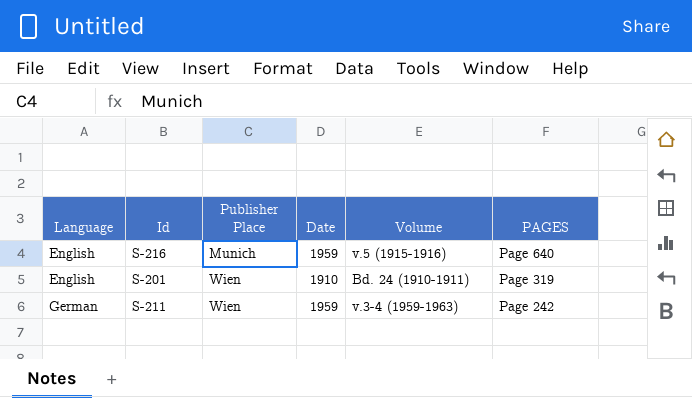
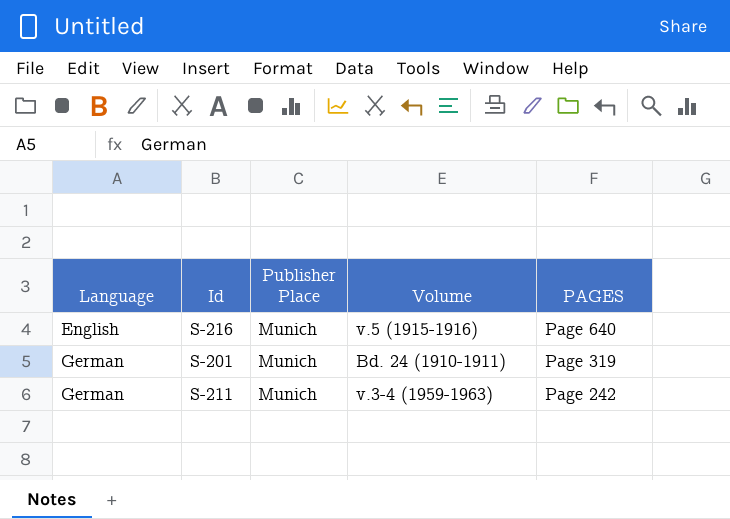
column Date | position: 4 -> none
S-201 | Language: English -> German
S-201 | Publisher Place: Wien -> Munich
S-211 | Publisher Place: Wien -> Munich

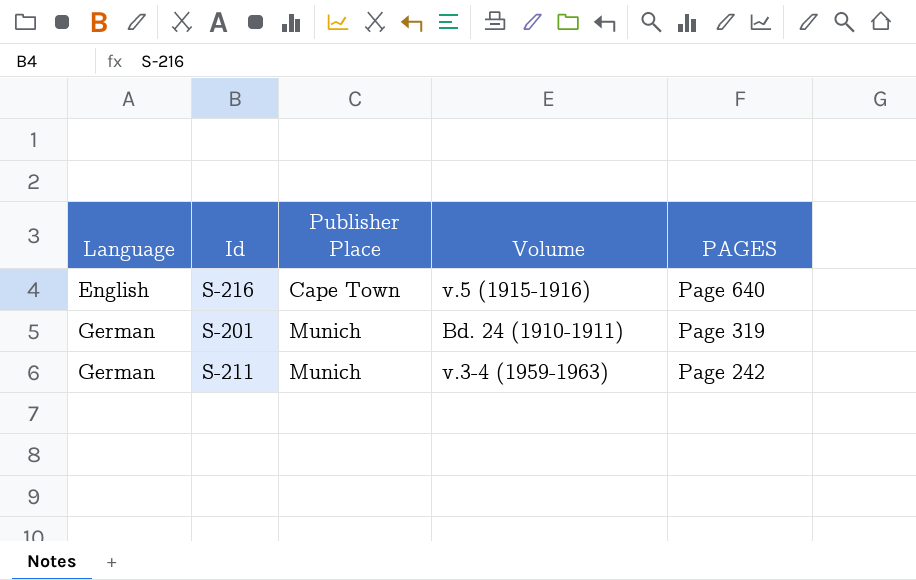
S-216 | Publisher Place: Munich -> Cape Town

